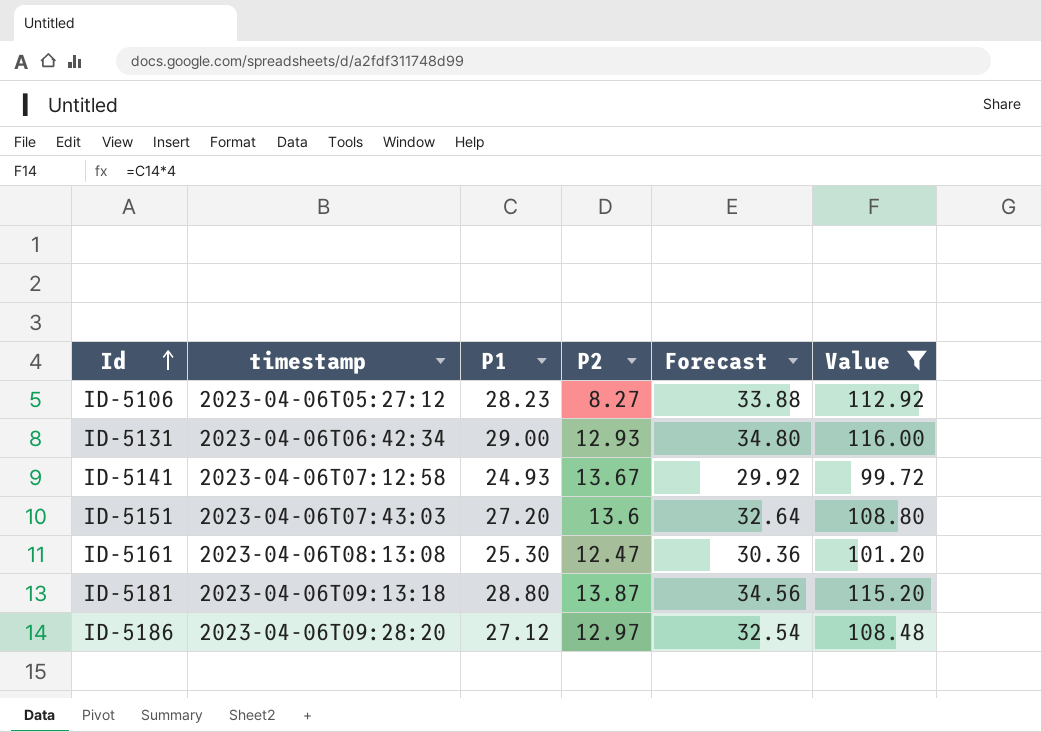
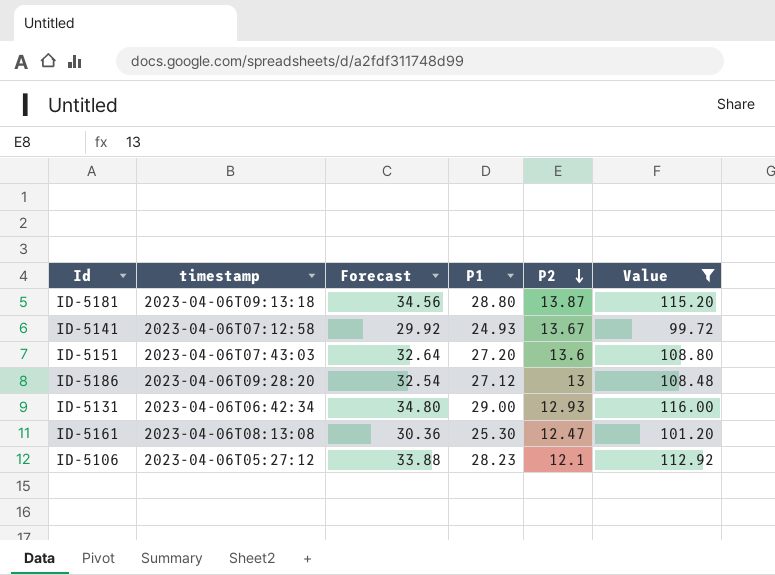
row order: Id ascending -> P2 descending
column Forecast | position: 5 -> 3
ID-5186 | P2: 12.97 -> 13
ID-5106 | P2: 8.27 -> 12.1

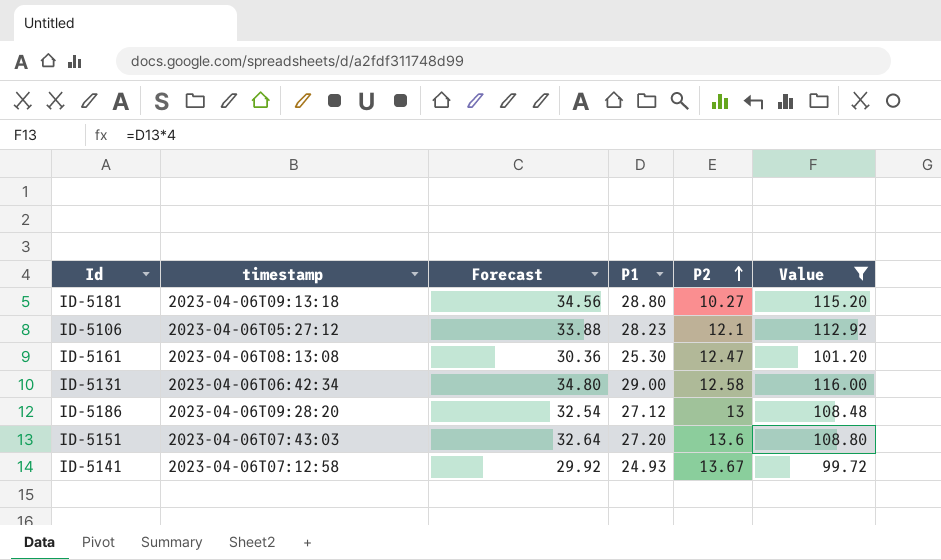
row order: P2 descending -> P2 ascending
ID-5181 | P2: 13.87 -> 10.27
ID-5131 | P2: 12.93 -> 12.58

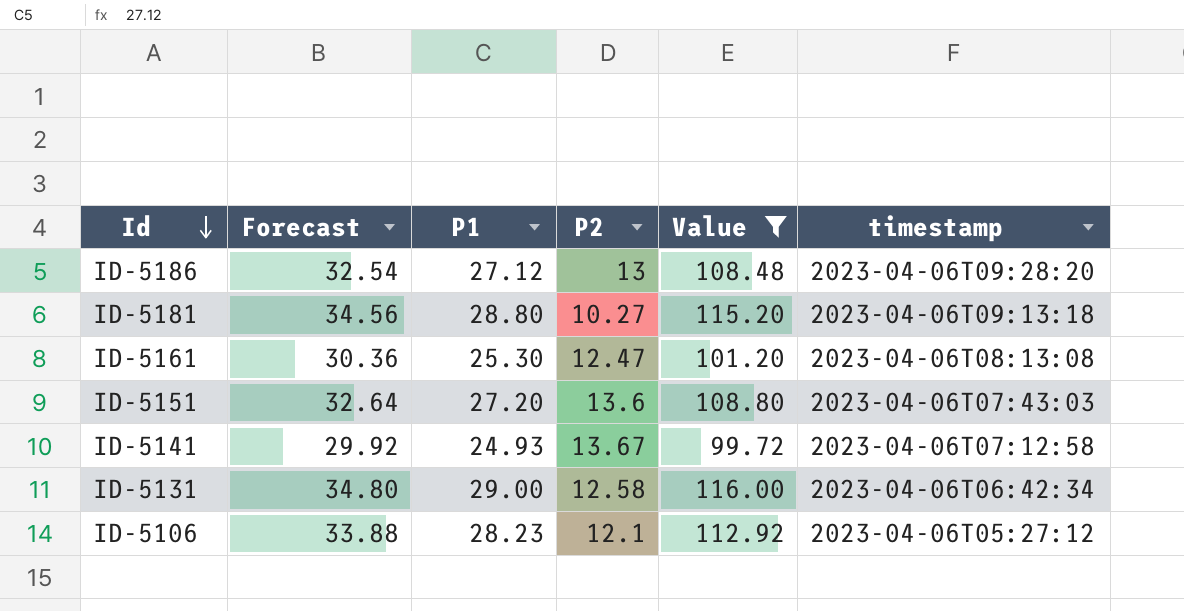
row order: P2 ascending -> Id descending
column timestamp | position: 2 -> 6

